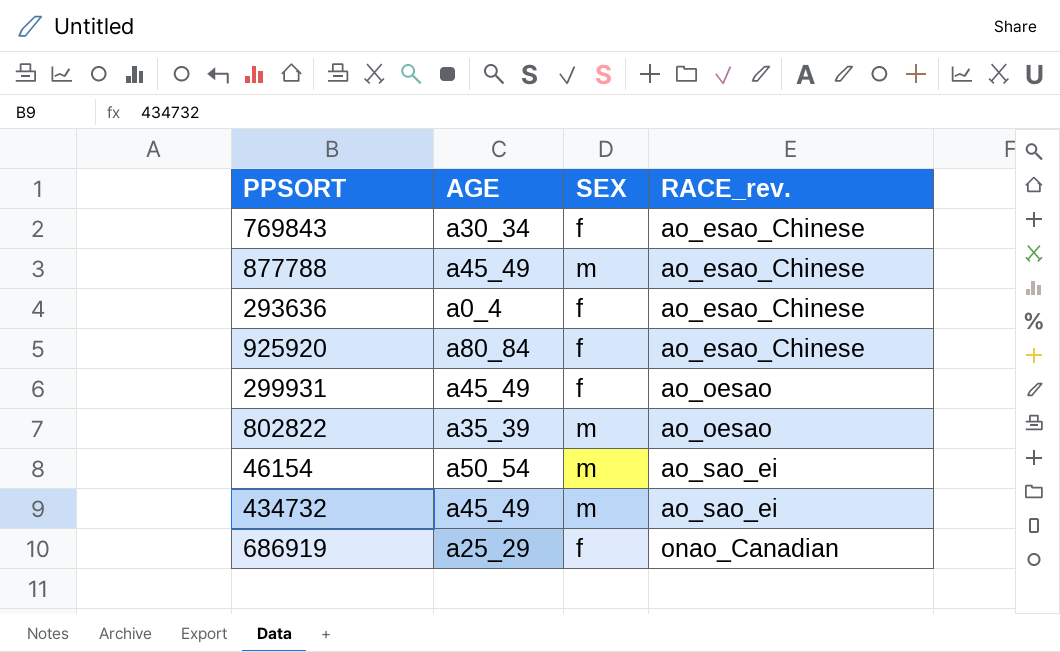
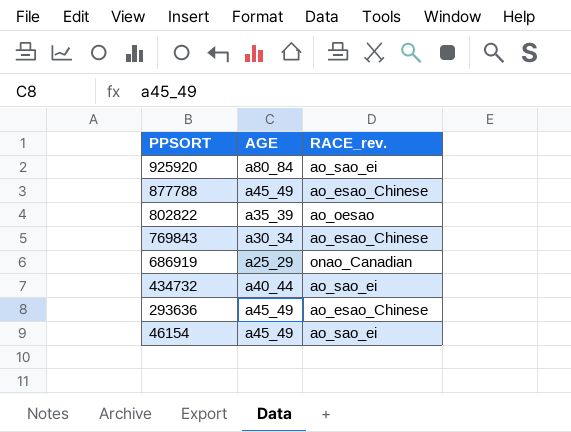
row order: RACE_rev. ascending -> PPSORT descending
column SEX | position: 3 -> none
row 299931: a45_49 | f | ao_oesao -> none
925920 | RACE_rev.: ao_esao_Chinese -> ao_sao_ei
434732 | AGE: a45_49 -> a40_44
293636 | AGE: a0_4 -> a45_49
46154 | AGE: a50_54 -> a45_49

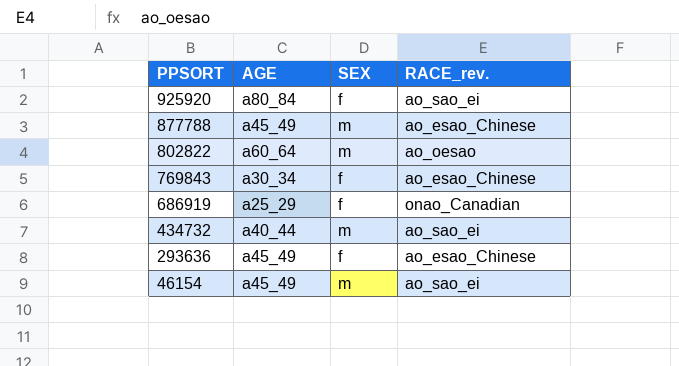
column SEX | position: none -> 3
802822 | AGE: a35_39 -> a60_64

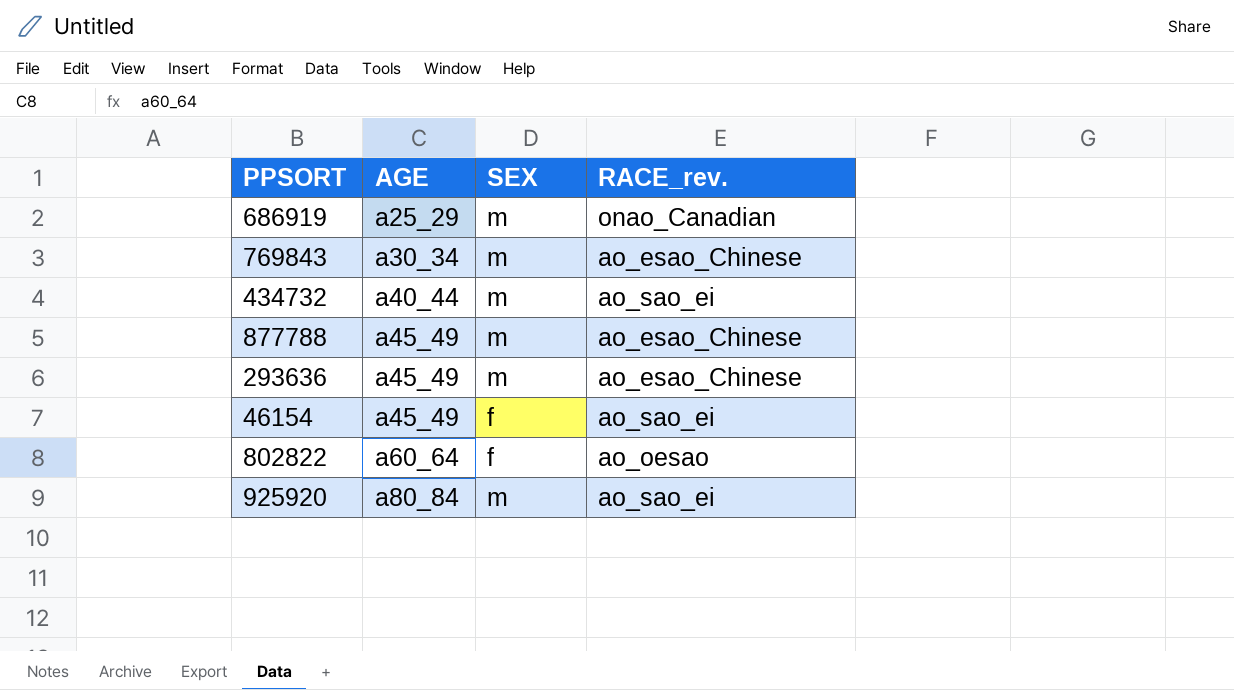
row order: PPSORT descending -> AGE ascending
686919 | SEX: f -> m
769843 | SEX: f -> m
293636 | SEX: f -> m
46154 | SEX: m -> f
802822 | SEX: m -> f
925920 | SEX: f -> m

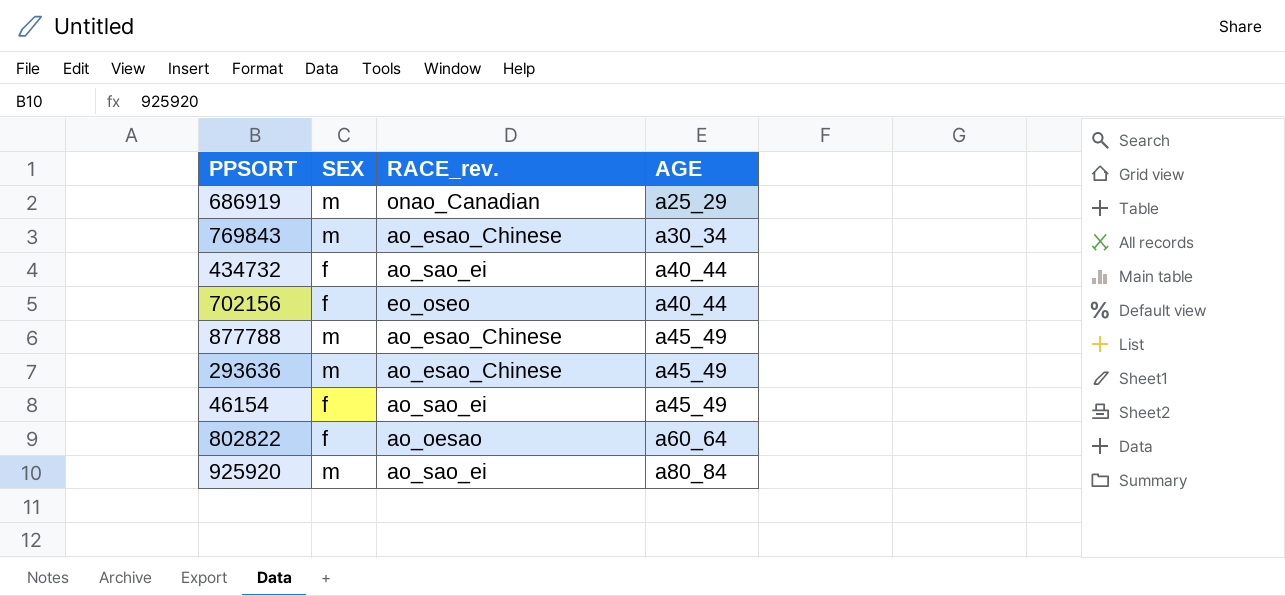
column AGE | position: 2 -> 4
434732 | SEX: m -> f
row 702156: none -> f | eo_oseo | a40_44

